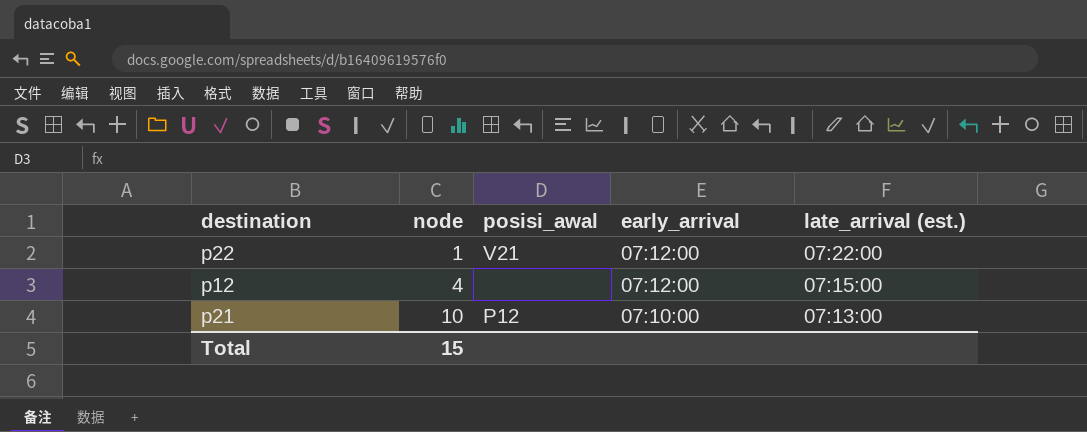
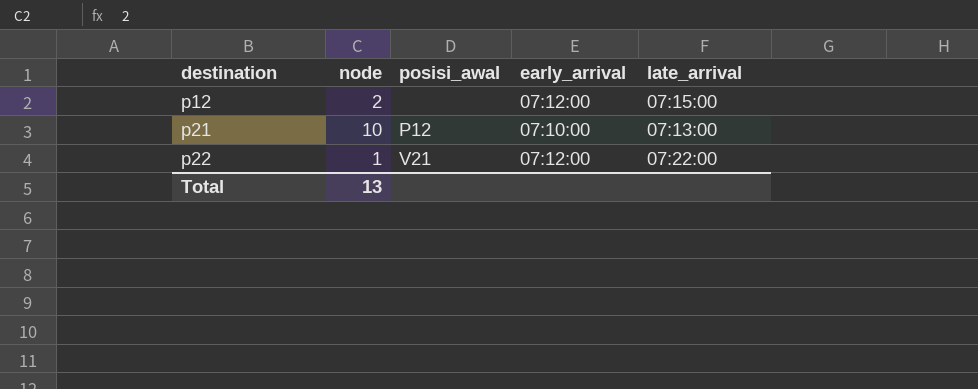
row order: node ascending -> destination ascending
column name: late_arrival (est.) -> late_arrival
p12 | node: 4 -> 2
Total | node: 15 -> 13

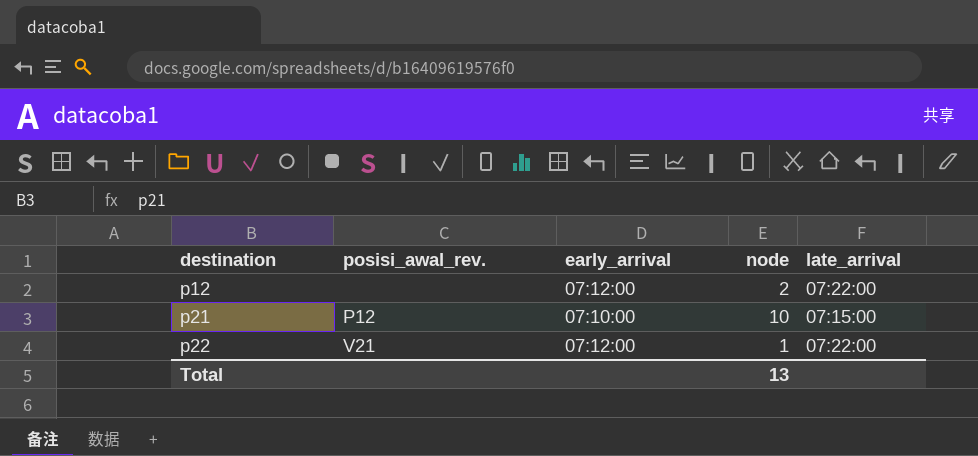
column name: posisi_awal -> posisi_awal_rev.
column node | position: 2 -> 4
p12 | late_arrival: 07:15:00 -> 07:22:00
p21 | late_arrival: 07:13:00 -> 07:15:00

